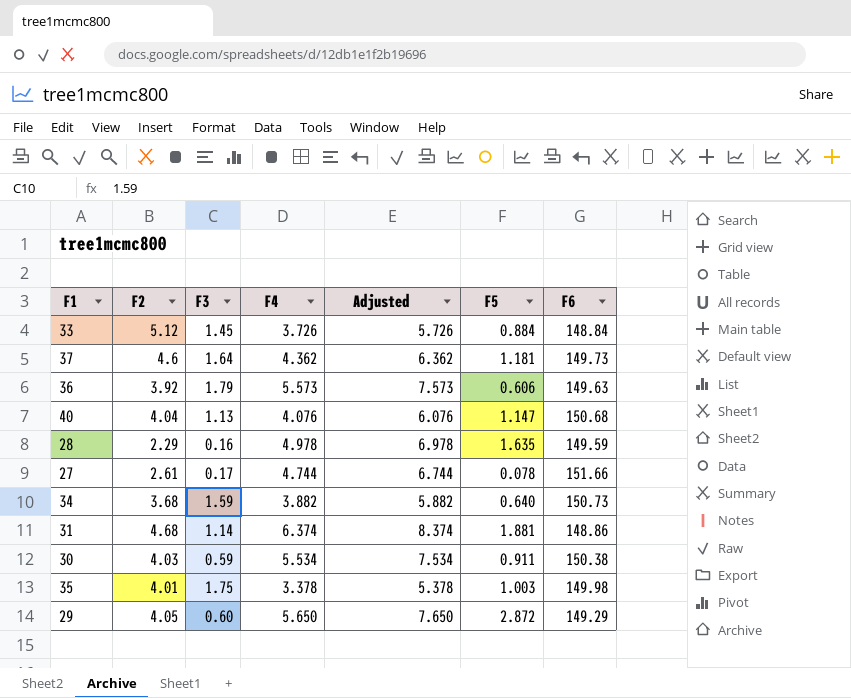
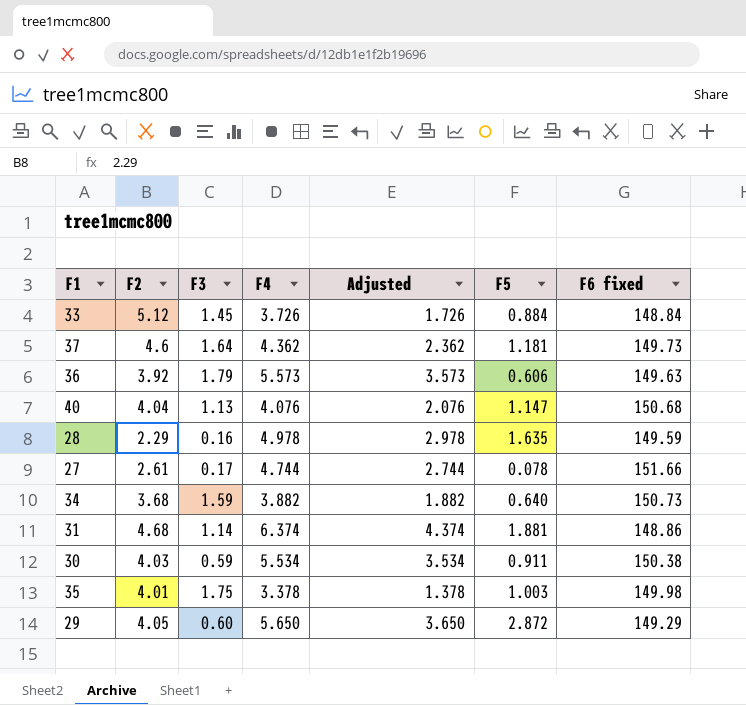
column Adjusted | formula: [F4] + 2 -> [F4] - 2
column name: F6 -> F6 fixed

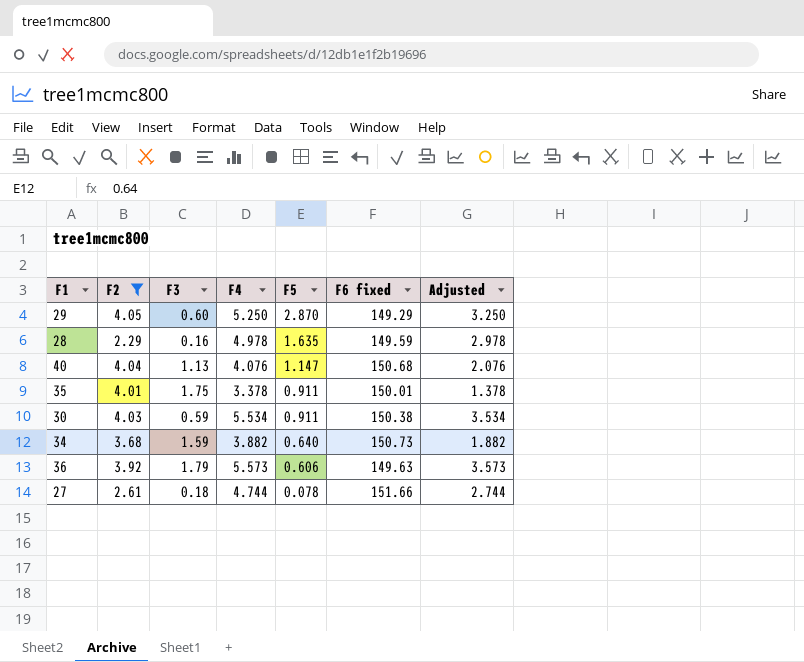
filter: none -> F2 <= 4.05
row order: none -> F5 descending
column Adjusted | position: 5 -> 7
29 | F4: 5.650 -> 5.250
29 | F5: 2.872 -> 2.870
29 | Adjusted: 3.650 -> 3.250
35 | F5: 1.003 -> 0.911
35 | F6 fixed: 149.98 -> 150.01
27 | F3: 0.17 -> 0.18

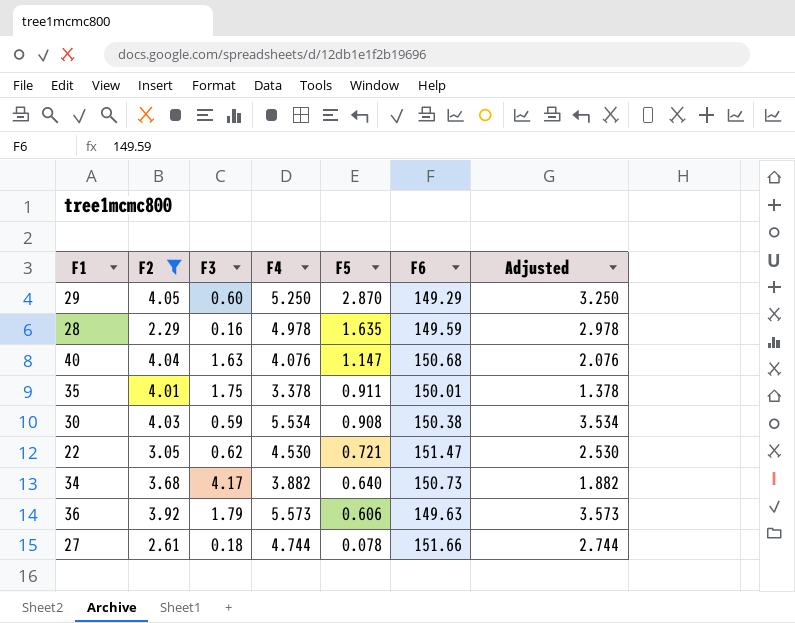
column name: F6 fixed -> F6
40 | F3: 1.13 -> 1.63
30 | F5: 0.911 -> 0.908
row 22: none -> 3.05 | 0.62 | 4.530 | 0.721 | 151.47 | 2.530
34 | F3: 1.59 -> 4.17

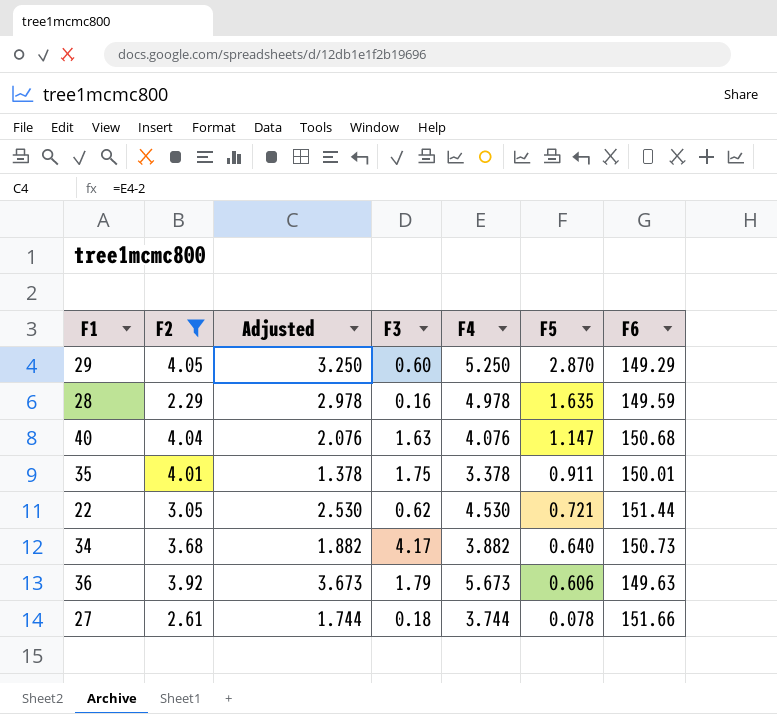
column Adjusted | position: 7 -> 3
row 30: 4.03 | 0.59 | 5.534 | 0.908 | 150.38 | 3.534 -> none
22 | F6: 151.47 -> 151.44
36 | Adjusted: 3.573 -> 3.673
36 | F4: 5.573 -> 5.673
27 | Adjusted: 2.744 -> 1.744
27 | F4: 4.744 -> 3.744

